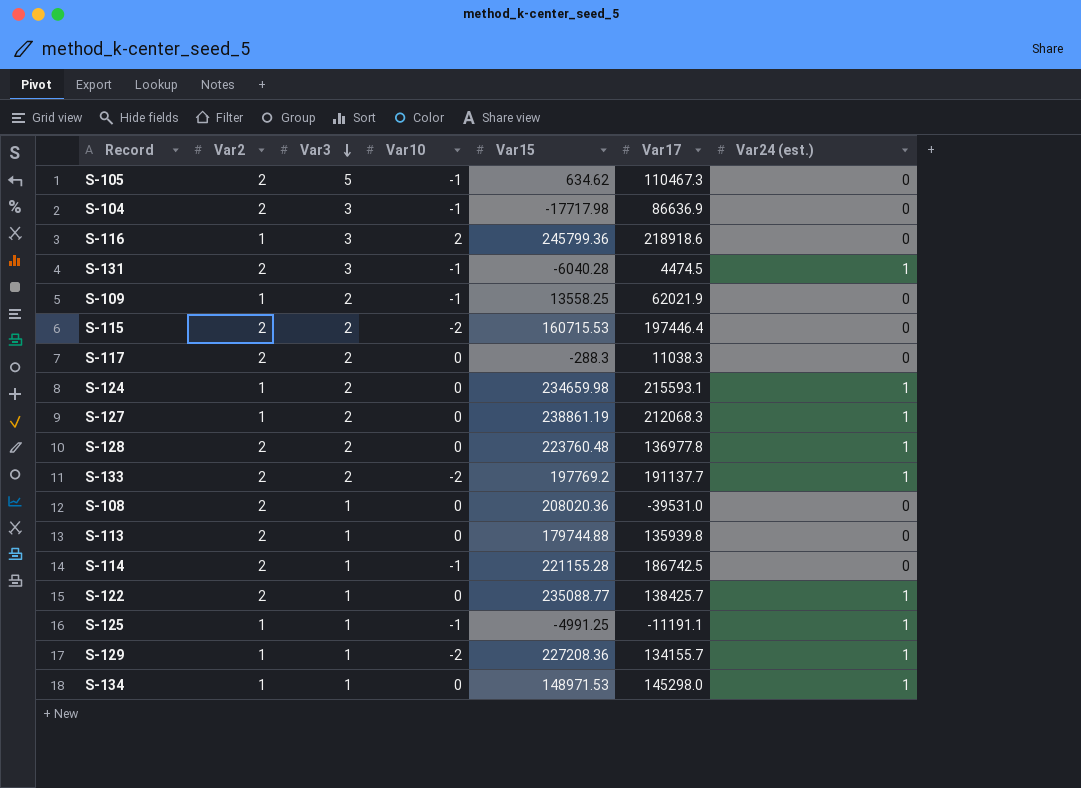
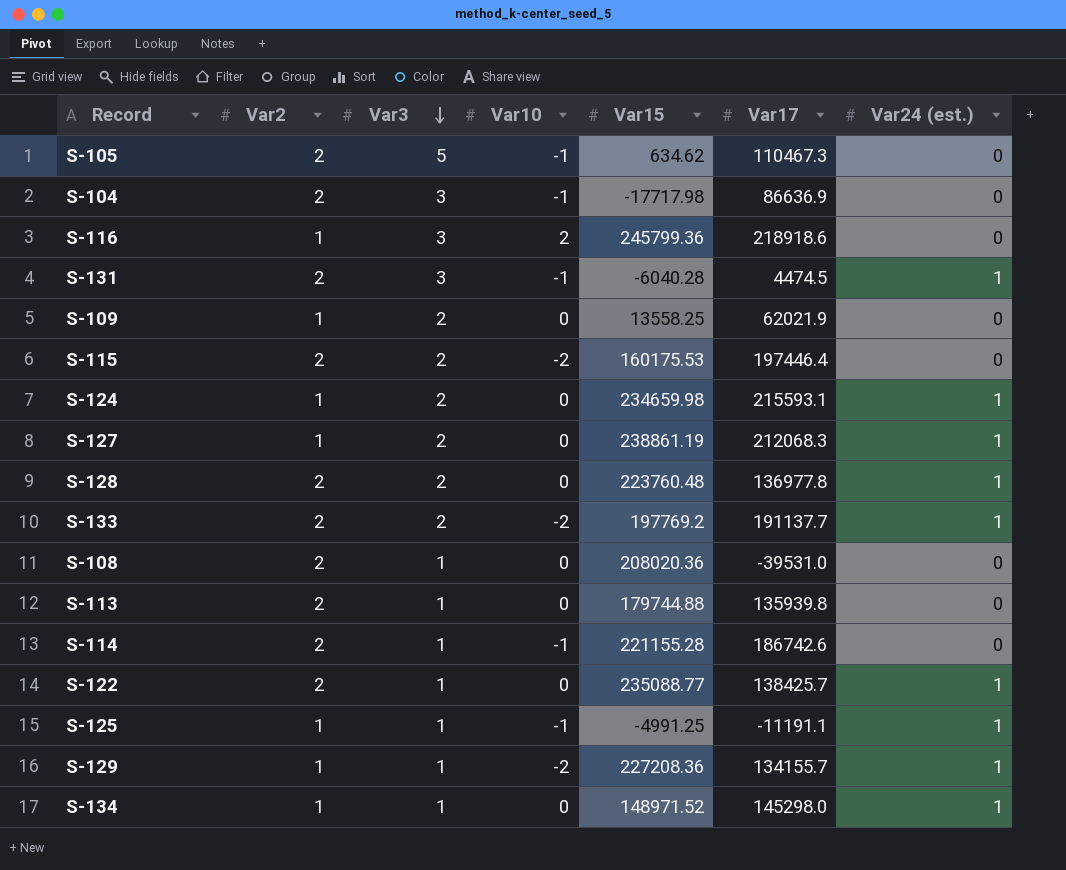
row S-117: 2 | 2 | 0 | -288.3 | 11038.3 | 0 -> none
S-109 | Var10: -1 -> 0
S-115 | Var15: 160715.53 -> 160175.53
S-114 | Var17: 186742.5 -> 186742.6
S-134 | Var15: 148971.53 -> 148971.52

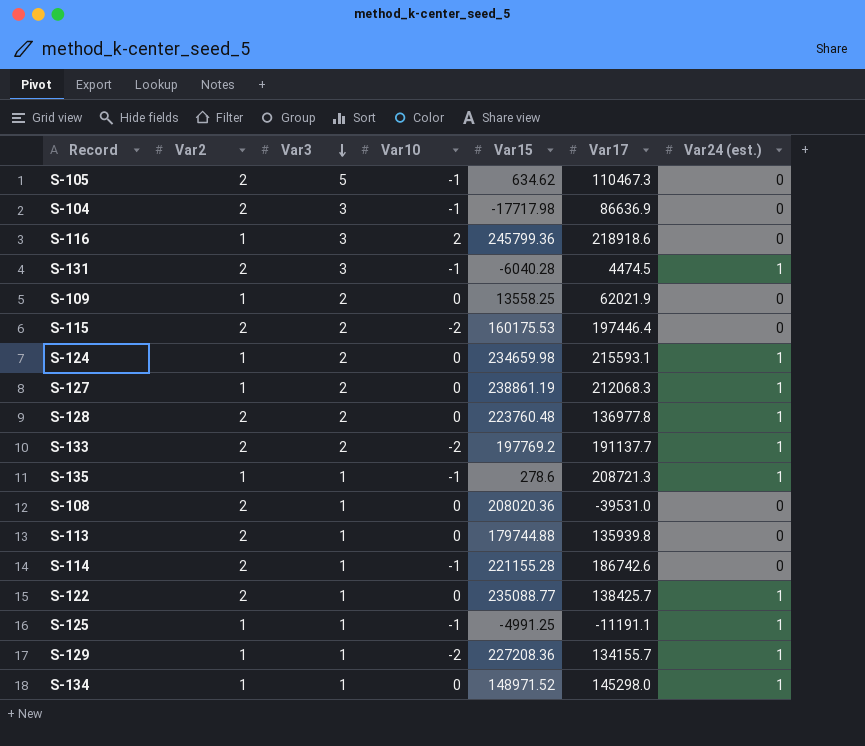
row S-135: none -> 1 | 1 | -1 | 278.6 | 208721.3 | 1

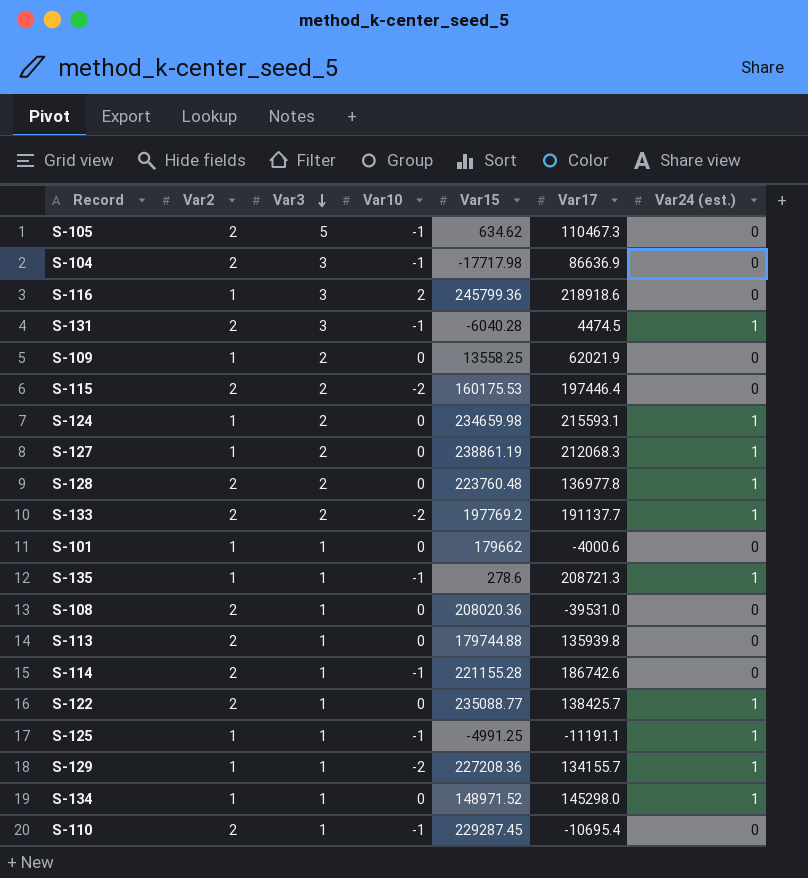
row S-101: none -> 1 | 1 | 0 | 179662 | -4000.6 | 0
row S-110: none -> 2 | 1 | -1 | 229287.45 | -10695.4 | 0

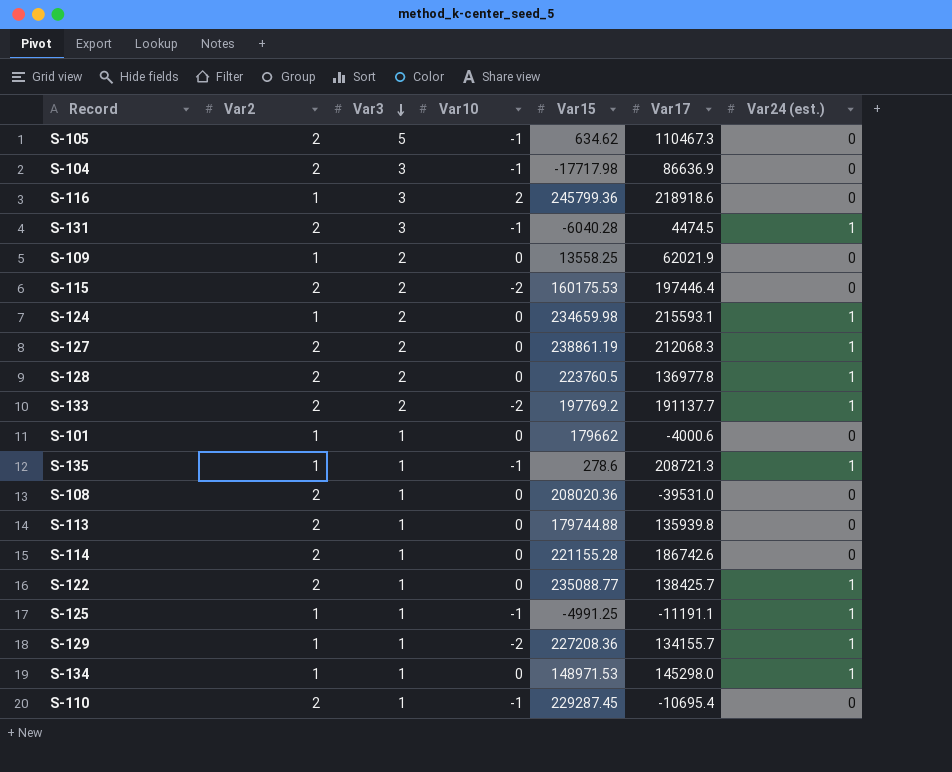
S-127 | Var2: 1 -> 2
S-128 | Var15: 223760.48 -> 223760.5
S-114 | Var10: -1 -> 0
S-134 | Var15: 148971.52 -> 148971.53

